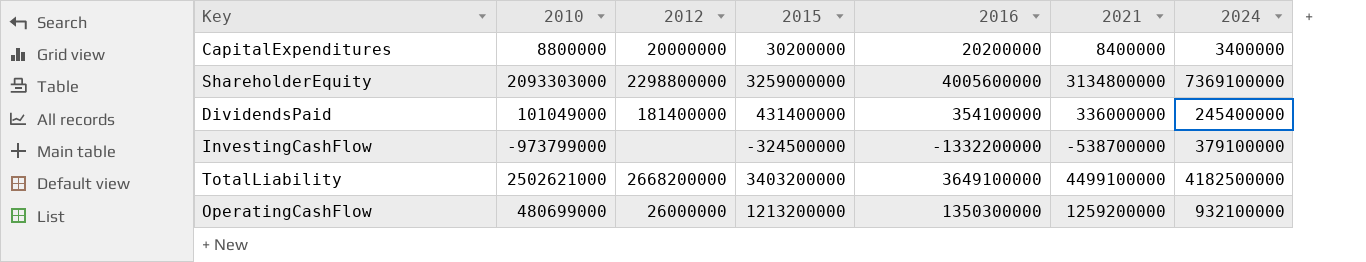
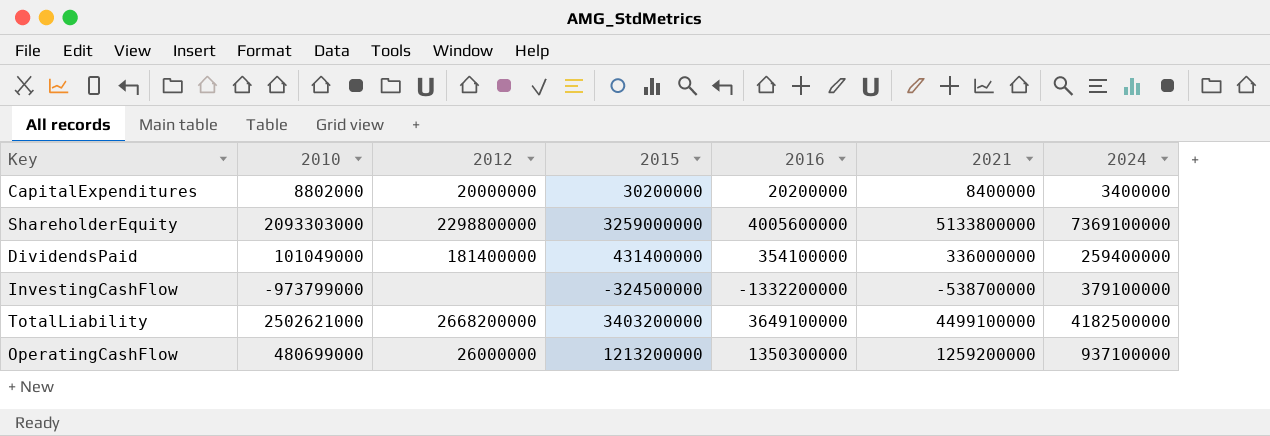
CapitalExpenditures | 2010: 8800000 -> 8802000
ShareholderEquity | 2021: 3134800000 -> 5133800000
DividendsPaid | 2024: 245400000 -> 259400000
OperatingCashFlow | 2024: 932100000 -> 937100000

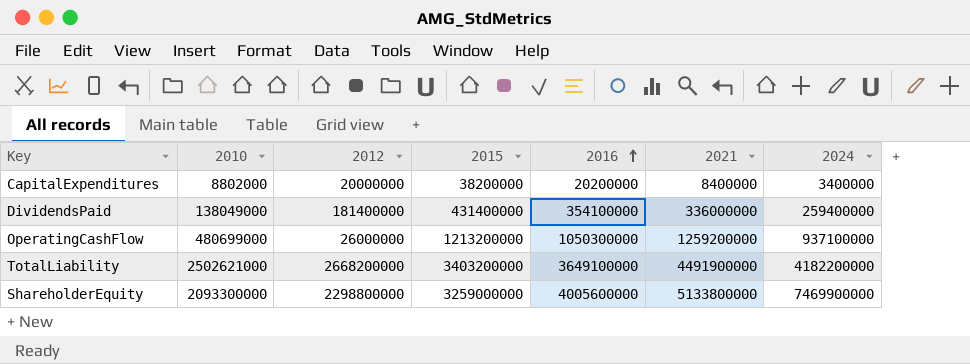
row order: none -> 2016 ascending
row InvestingCashFlow: -973799000 | none | -324500000 | -1332200000 | -538700000 | 379100000 -> none
CapitalExpenditures | 2015: 30200000 -> 38200000
DividendsPaid | 2010: 101049000 -> 138049000
OperatingCashFlow | 2016: 1350300000 -> 1050300000
TotalLiability | 2021: 4499100000 -> 4491900000
TotalLiability | 2024: 4182500000 -> 4182200000
ShareholderEquity | 2010: 2093303000 -> 2093300000
ShareholderEquity | 2024: 7369100000 -> 7469900000

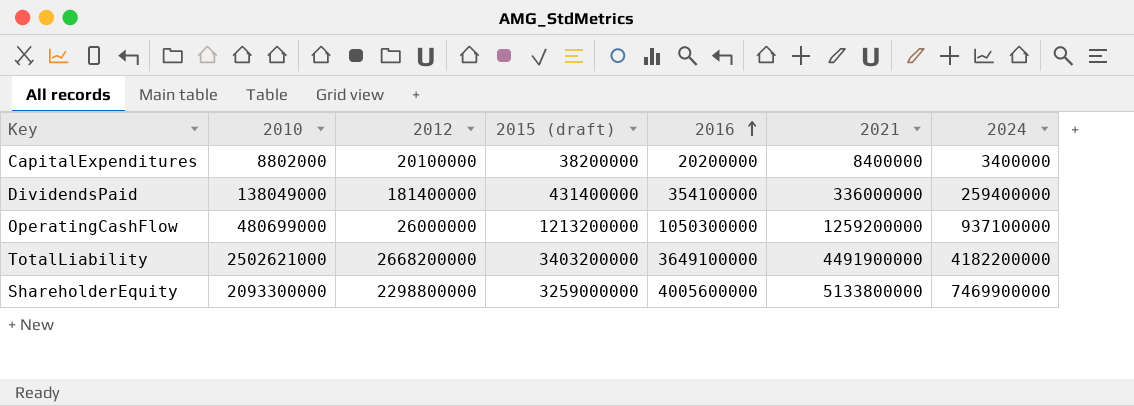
column name: 2015 -> 2015 (draft)
CapitalExpenditures | 2012: 20000000 -> 20100000

